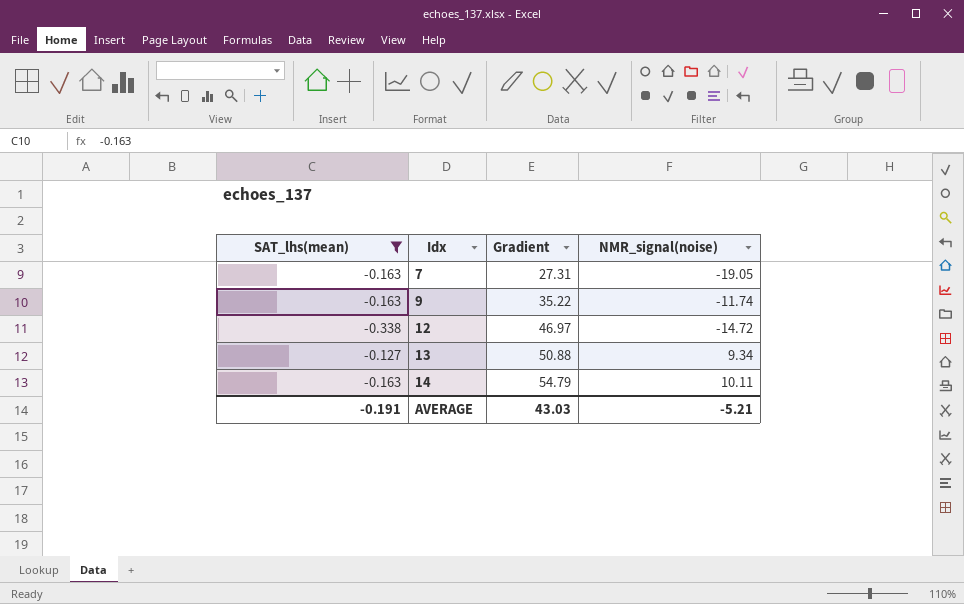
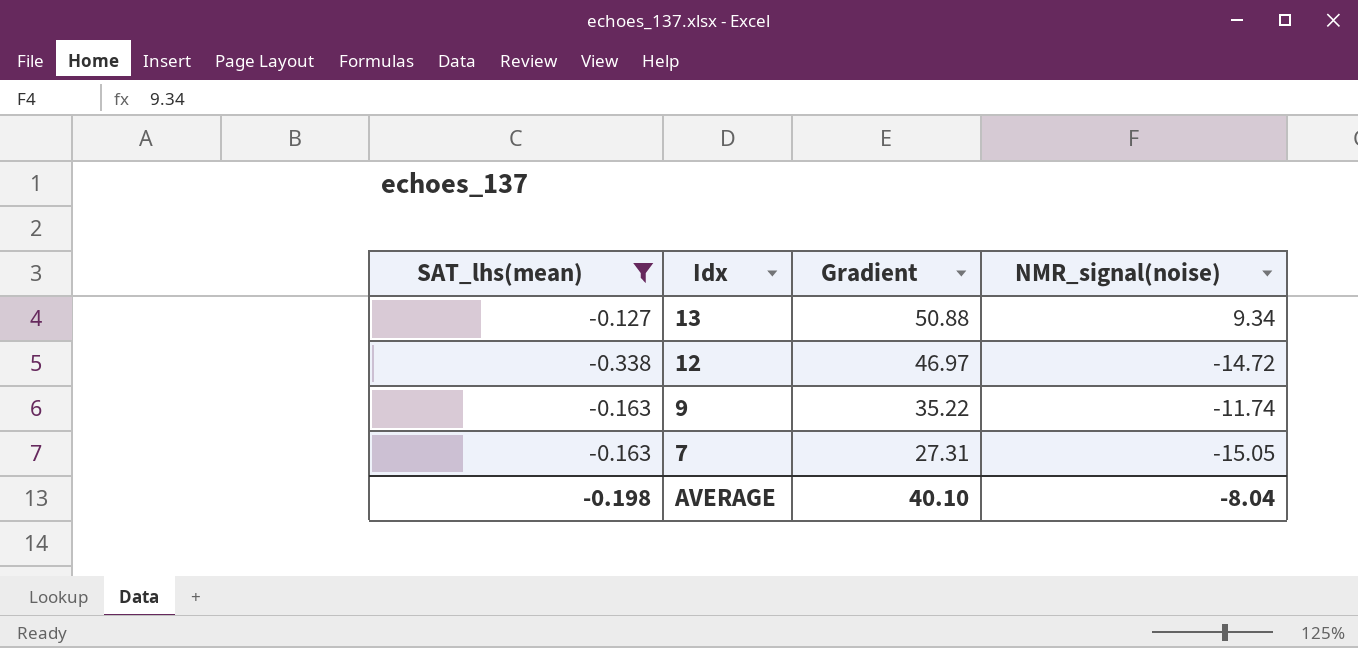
row order: Idx ascending -> Idx descending
row 14: -0.163 | 54.79 | 10.11 -> none
7 | NMR_signal(noise): -19.05 -> -15.05
AVERAGE | SAT_lhs(mean): -0.191 -> -0.198
AVERAGE | Gradient: 43.03 -> 40.10
AVERAGE | NMR_signal(noise): -5.21 -> -8.04

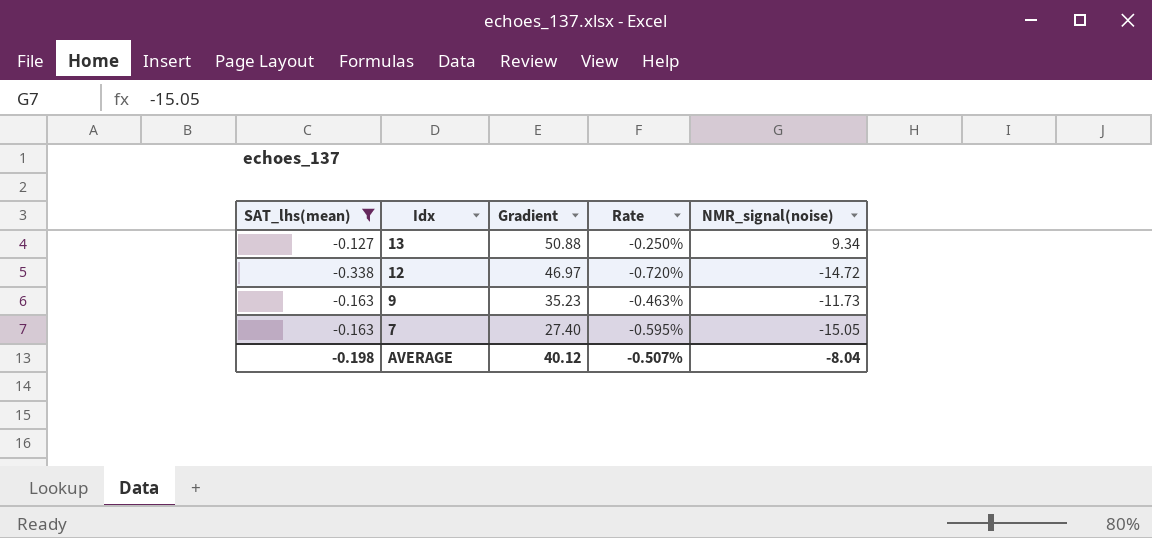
column Rate | formula: none -> [SAT_lhs(mean)] / [Gradient]
9 | Gradient: 35.22 -> 35.23
9 | NMR_signal(noise): -11.74 -> -11.73
7 | Gradient: 27.31 -> 27.40
AVERAGE | Gradient: 40.10 -> 40.12

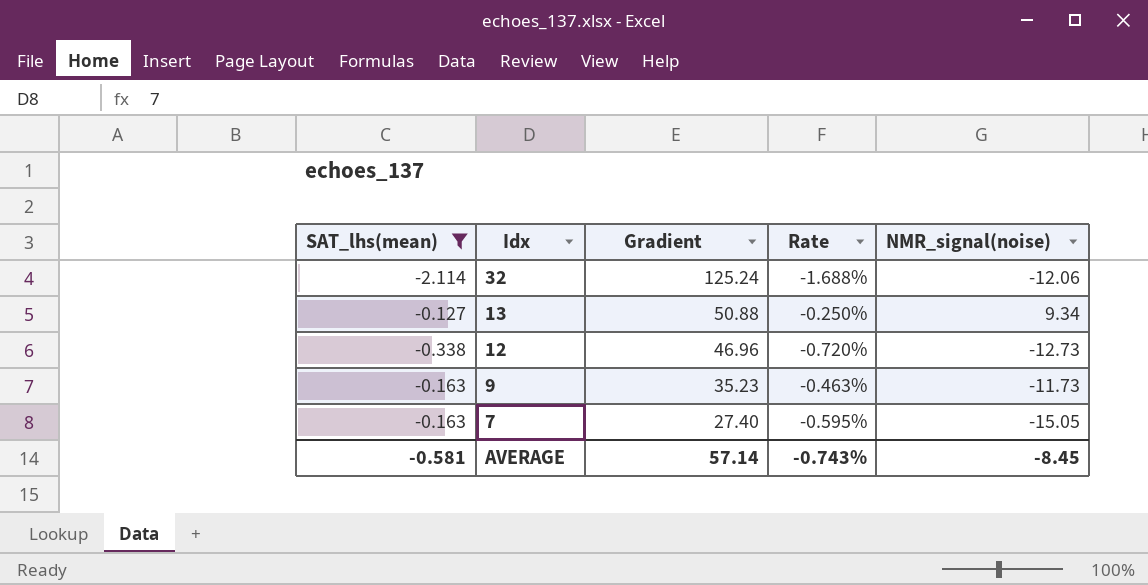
row 32: none -> -2.114 | 125.24 | -1.688% | -12.06
12 | Gradient: 46.97 -> 46.96
12 | NMR_signal(noise): -14.72 -> -12.73
AVERAGE | SAT_lhs(mean): -0.198 -> -0.581
AVERAGE | Gradient: 40.12 -> 57.14
AVERAGE | Rate: -0.507% -> -0.743%
AVERAGE | NMR_signal(noise): -8.04 -> -8.45

